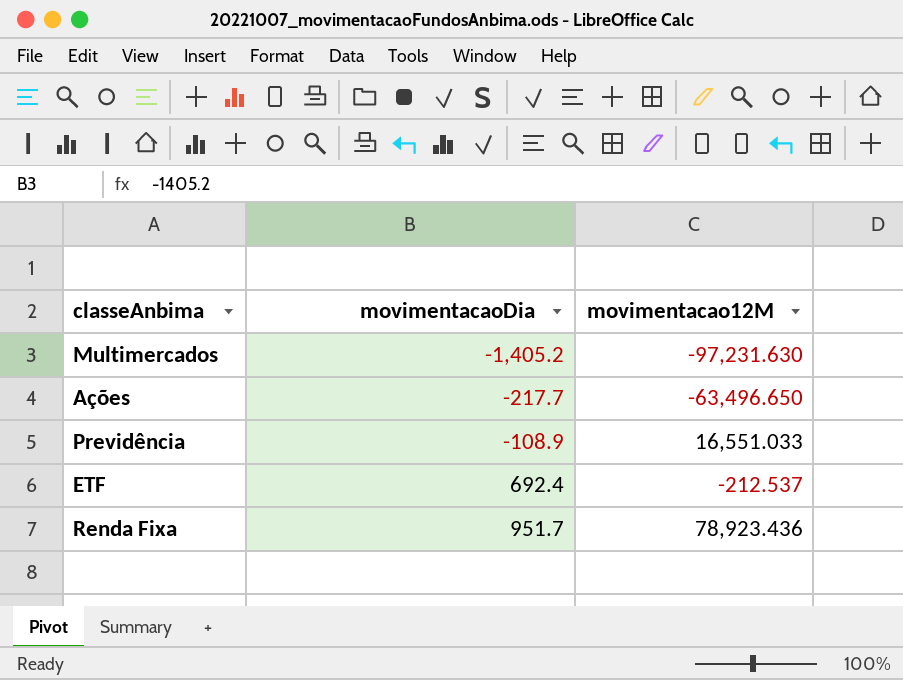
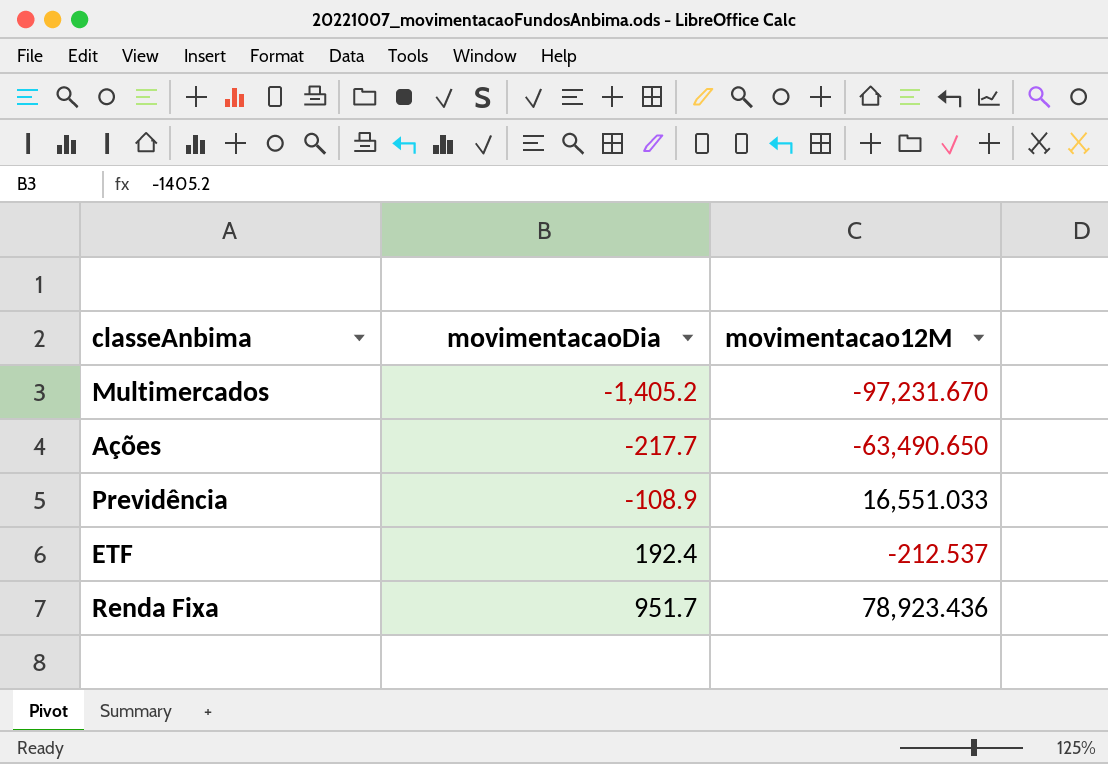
Multimercados | movimentacao12M: -97,231.630 -> -97,231.670
Ações | movimentacao12M: -63,496.650 -> -63,490.650
ETF | movimentacaoDia: 692.4 -> 192.4

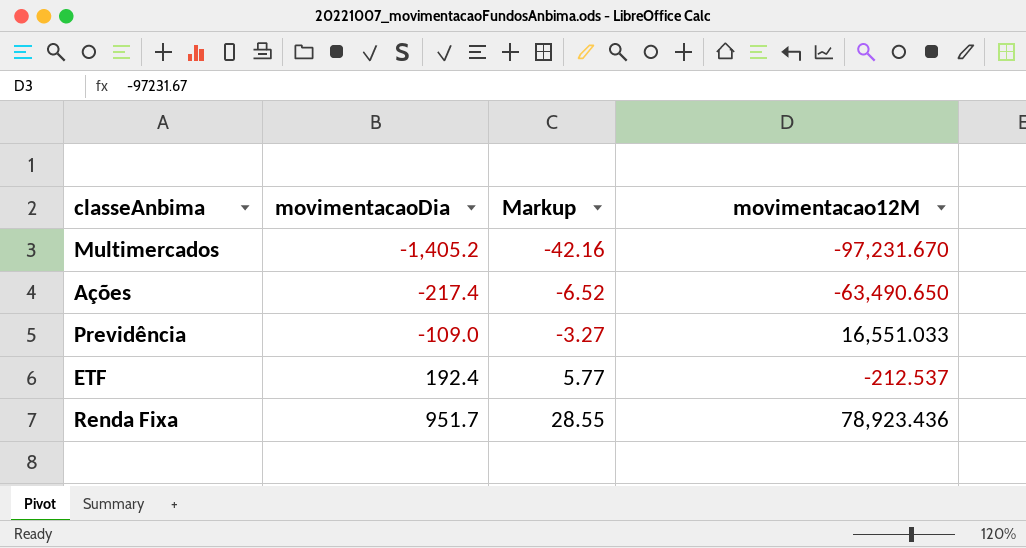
column Markup | formula: none -> [movimentacaoDia] * 0.03
Ações | movimentacaoDia: -217.7 -> -217.4
Previdência | movimentacaoDia: -108.9 -> -109.0

